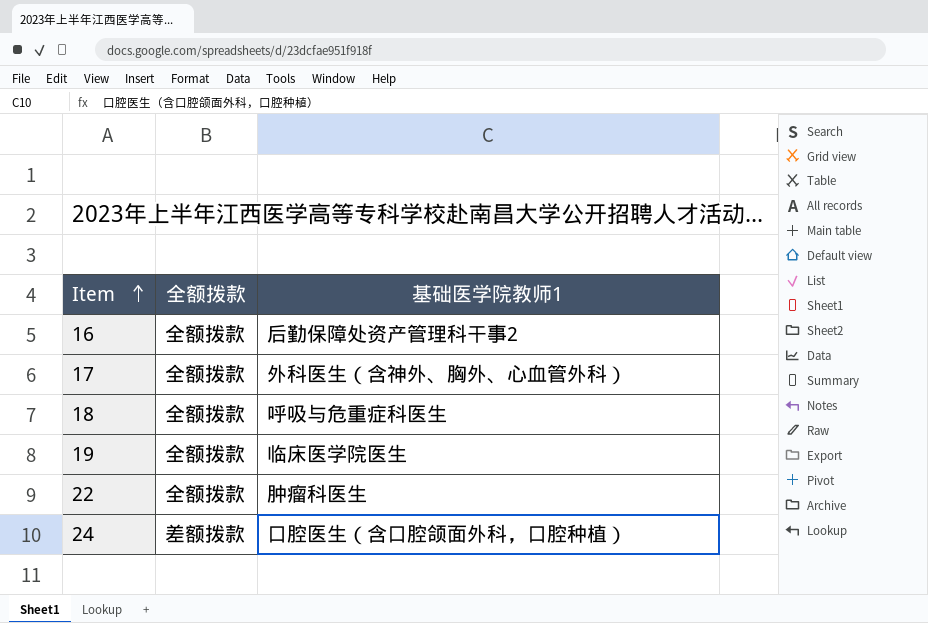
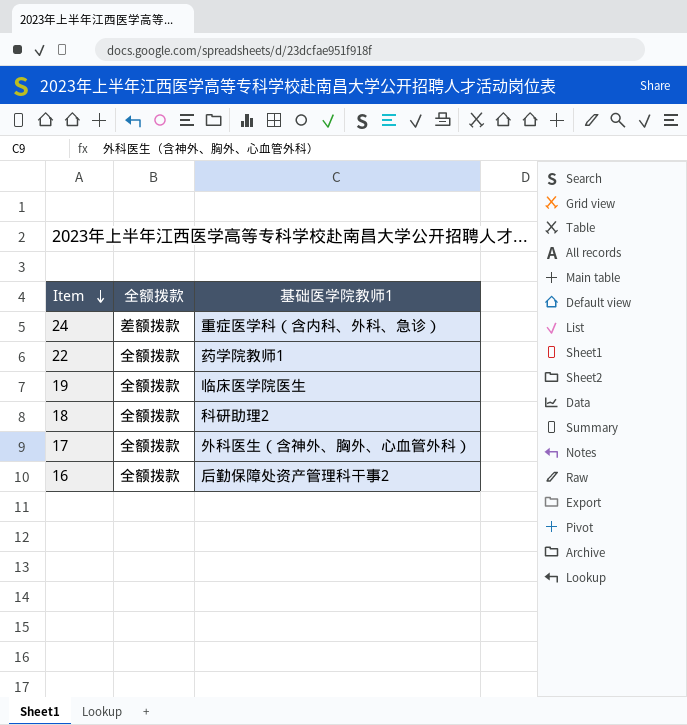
row order: Item ascending -> Item descending
24 | 基础医学院教师1: 口腔医生（含口腔颌面外科，口腔种植） -> 重症医学科（含内科、外科、急诊）
22 | 基础医学院教师1: 肿瘤科医生 -> 药学院教师1
18 | 基础医学院教师1: 呼吸与危重症科医生 -> 科研助理2

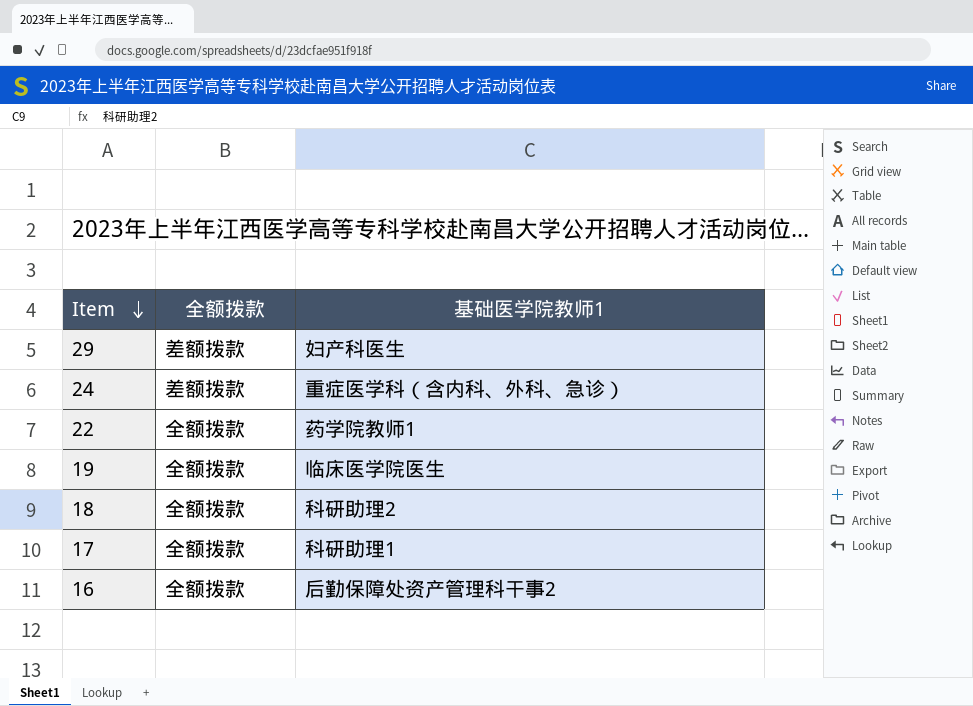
row 29: none -> 差额拨款 | 妇产科医生
17 | 基础医学院教师1: 外科医生（含神外、胸外、心血管外科） -> 科研助理1

